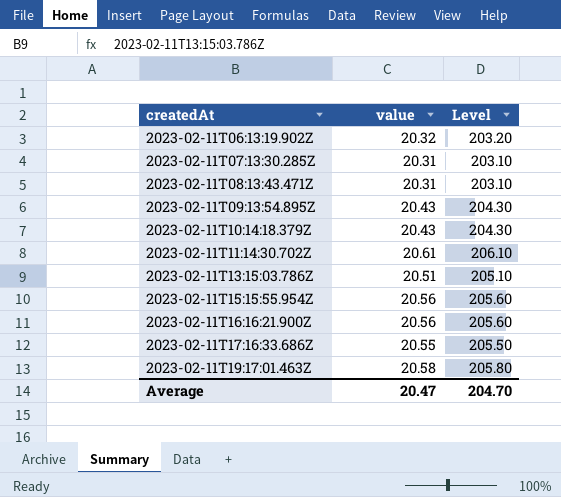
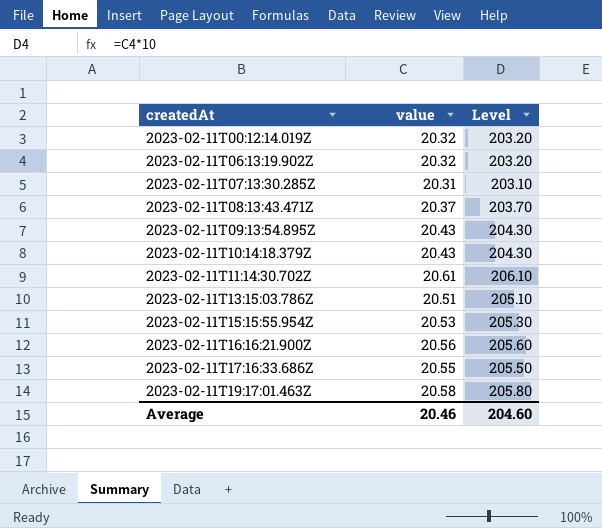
row 2023-02-11T00:12:14.019Z: none -> 20.32 | 203.20
2023-02-11T08:13:43.471Z | value: 20.31 -> 20.37
2023-02-11T08:13:43.471Z | Level: 203.10 -> 203.70
2023-02-11T15:15:55.954Z | value: 20.56 -> 20.53
2023-02-11T15:15:55.954Z | Level: 205.60 -> 205.30
Average | value: 20.47 -> 20.46
Average | Level: 204.70 -> 204.60

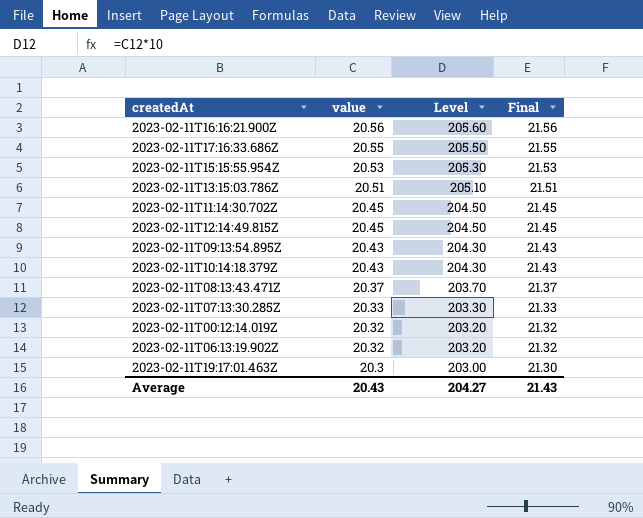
row order: createdAt ascending -> value descending
column Final | formula: none -> [value] + 1
2023-02-11T11:14:30.702Z | value: 20.61 -> 20.45
2023-02-11T11:14:30.702Z | Level: 206.10 -> 204.50
row 2023-02-11T12:14:49.815Z: none -> 20.45 | 204.50 | 21.45
2023-02-11T07:13:30.285Z | value: 20.31 -> 20.33
2023-02-11T07:13:30.285Z | Level: 203.10 -> 203.30
2023-02-11T19:17:01.463Z | value: 20.58 -> 20.3
2023-02-11T19:17:01.463Z | Level: 205.80 -> 203.00
Average | value: 20.46 -> 20.43
Average | Level: 204.60 -> 204.27

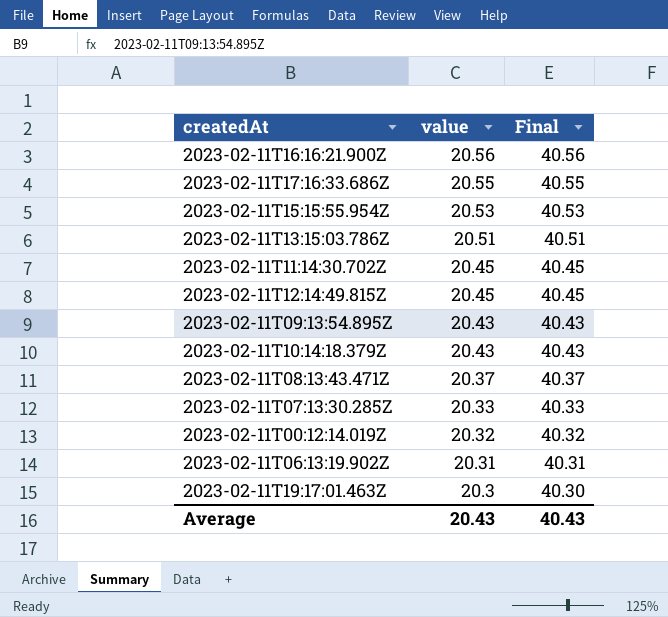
column Level | formula: [value] * 10 -> none
column Final | formula: [value] + 1 -> [value] + 20
2023-02-11T06:13:19.902Z | value: 20.32 -> 20.31
Average | Final: 21.43 -> 40.43

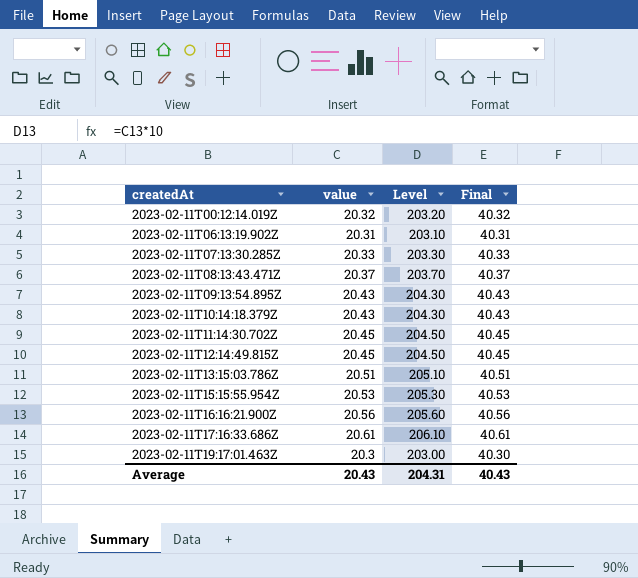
row order: value descending -> createdAt ascending
column Level | formula: none -> [value] * 10
2023-02-11T17:16:33.686Z | value: 20.55 -> 20.61
2023-02-11T17:16:33.686Z | Final: 40.55 -> 40.61

